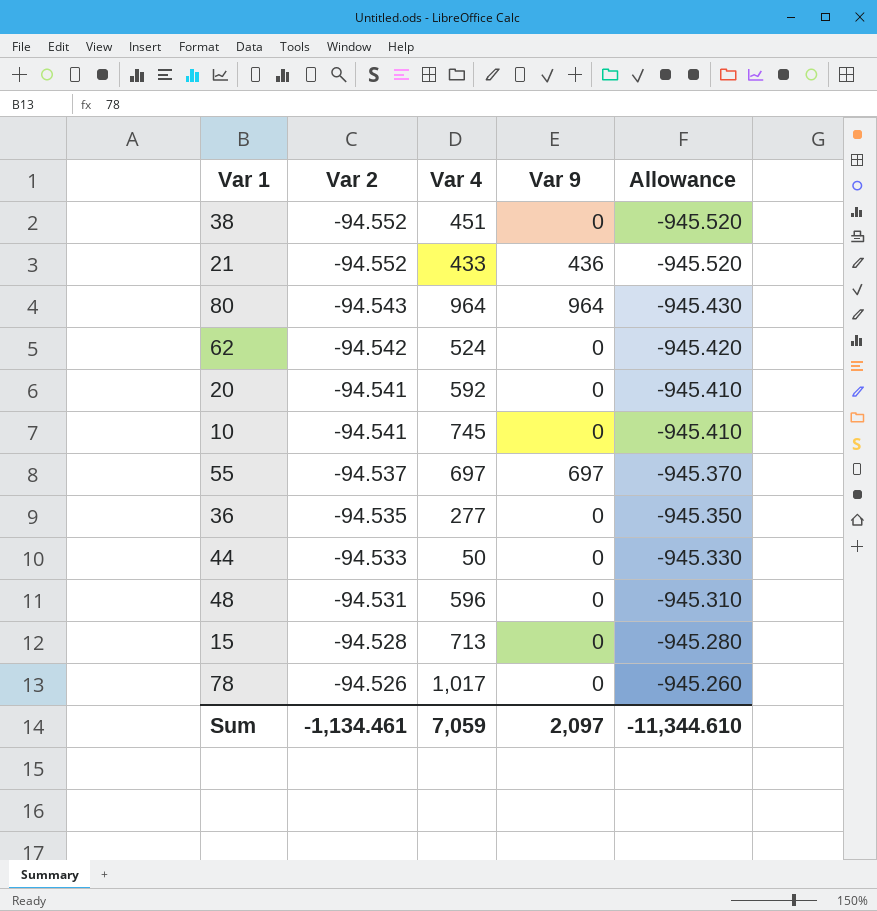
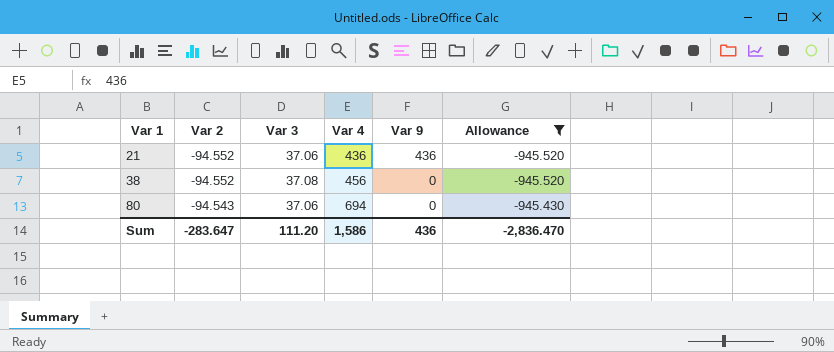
filter: none -> Allowance <= -945.430
row order: Var 2 ascending -> Var 1 ascending
column Var 3 | position: none -> 3
21 | Var 4: 433 -> 436
38 | Var 4: 451 -> 456
80 | Var 4: 964 -> 694
80 | Var 9: 964 -> 0
Sum | Var 2: -1,134.461 -> -283.647
Sum | Var 4: 7,059 -> 1,586
Sum | Var 9: 2,097 -> 436
Sum | Allowance: -11,344.610 -> -2,836.470

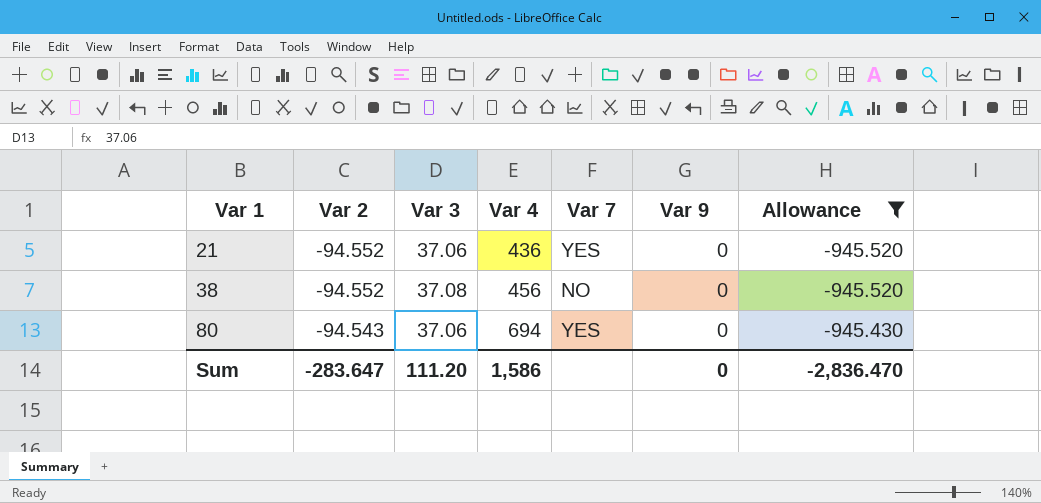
column Var 7 | position: none -> 5
21 | Var 9: 436 -> 0
Sum | Var 9: 436 -> 0

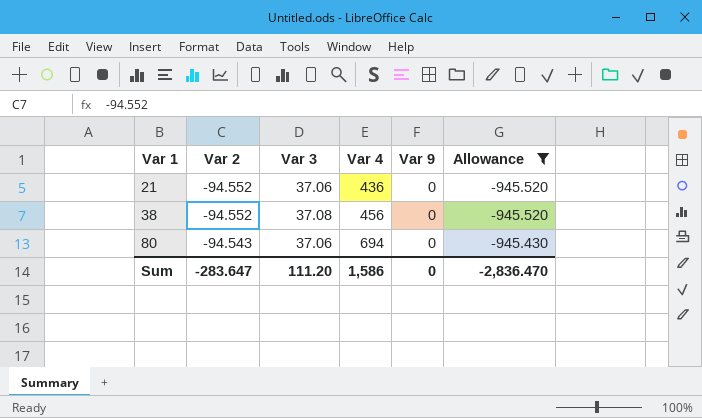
column Var 7 | position: 5 -> none

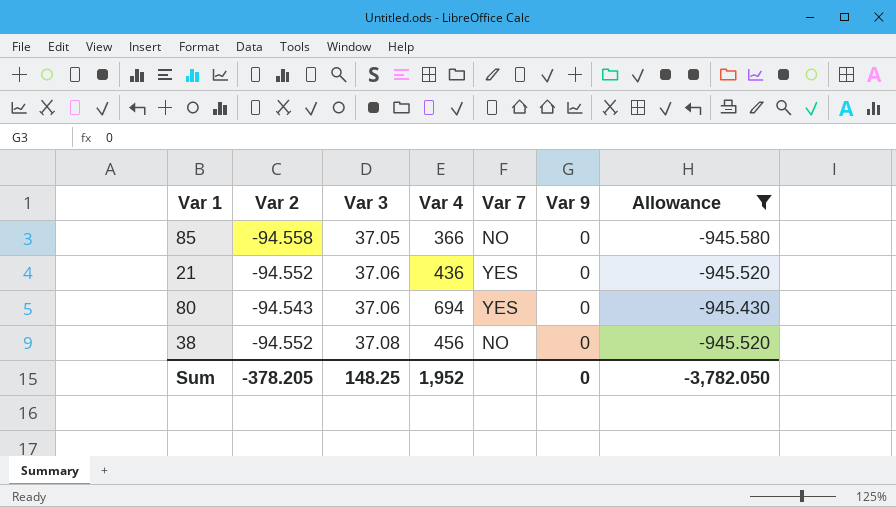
row order: Var 1 ascending -> Var 3 ascending
column Var 7 | position: none -> 5
row 85: none -> -94.558 | 37.05 | 366 | NO | 0 | -945.580
Sum | Var 2: -283.647 -> -378.205
Sum | Var 3: 111.20 -> 148.25
Sum | Var 4: 1,586 -> 1,952
Sum | Allowance: -2,836.470 -> -3,782.050

